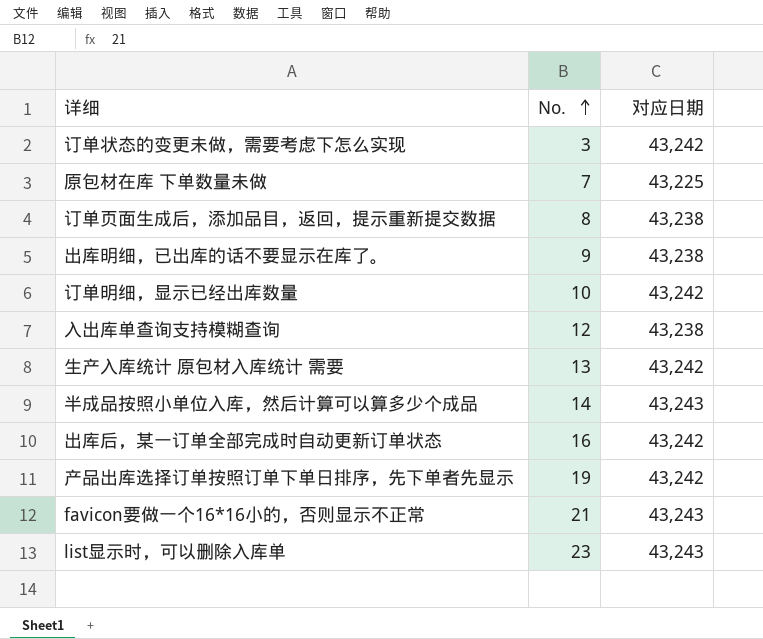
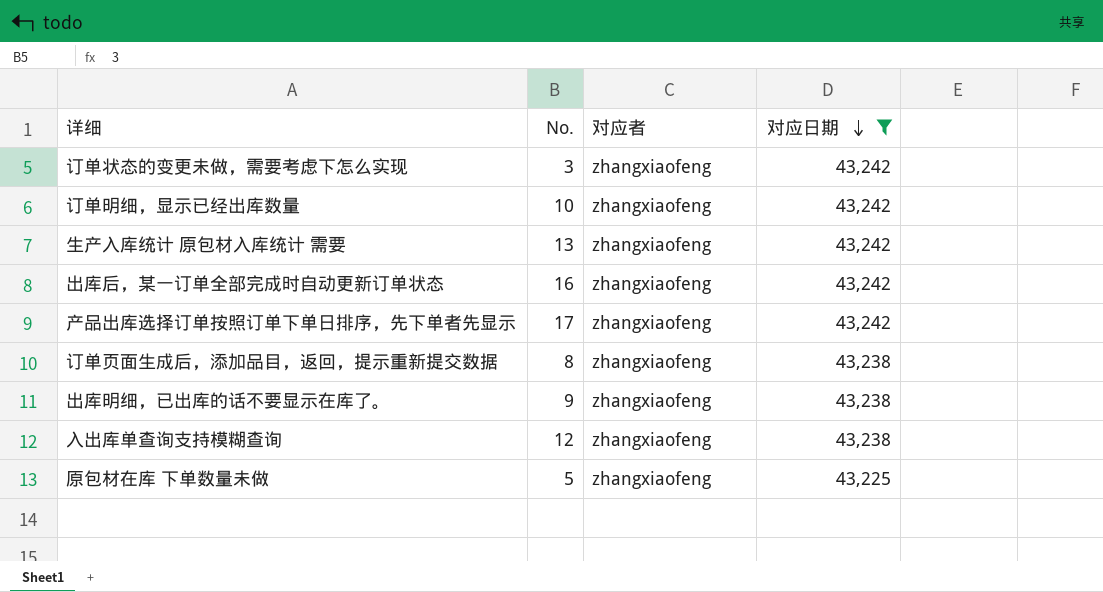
filter: none -> 对应日期 != 43,243
row order: No. ascending -> 对应日期 descending
column 对应者 | position: none -> 3
产品出库选择订单按照订单下单日排序，先下单者先显示 | No.: 19 -> 17
原包材在库 下单数量未做 | No.: 7 -> 5

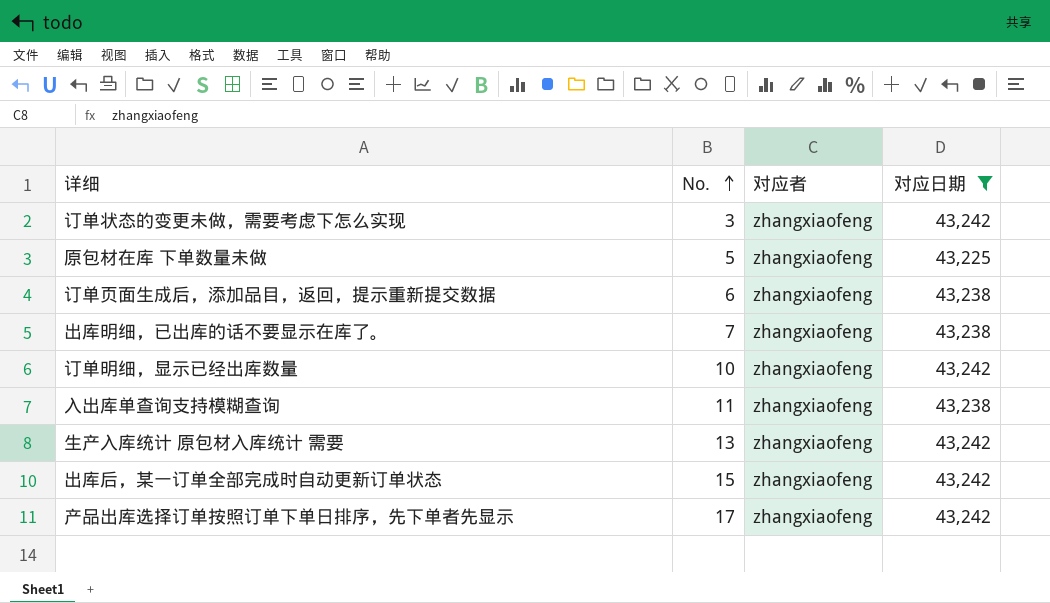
row order: 对应日期 descending -> No. ascending
订单页面生成后，添加品目，返回，提示重新提交数据 | No.: 8 -> 6
出库明细，已出库的话不要显示在库了。 | No.: 9 -> 7
入出库单查询支持模糊查询 | No.: 12 -> 11
出库后，某一订单全部完成时自动更新订单状态 | No.: 16 -> 15

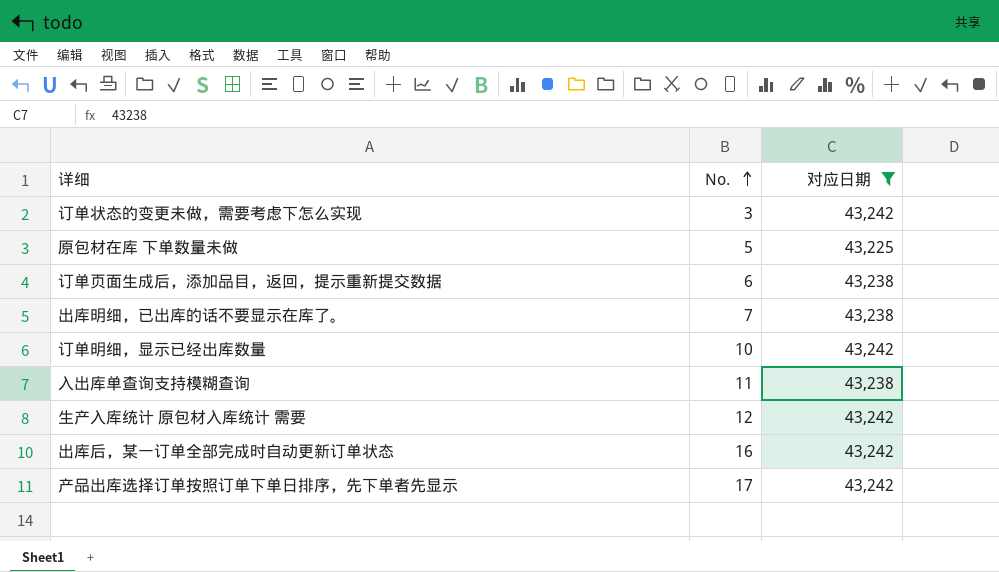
column 对应者 | position: 3 -> none
生产入库统计 原包材入库统计 需要 | No.: 13 -> 12
出库后，某一订单全部完成时自动更新订单状态 | No.: 15 -> 16

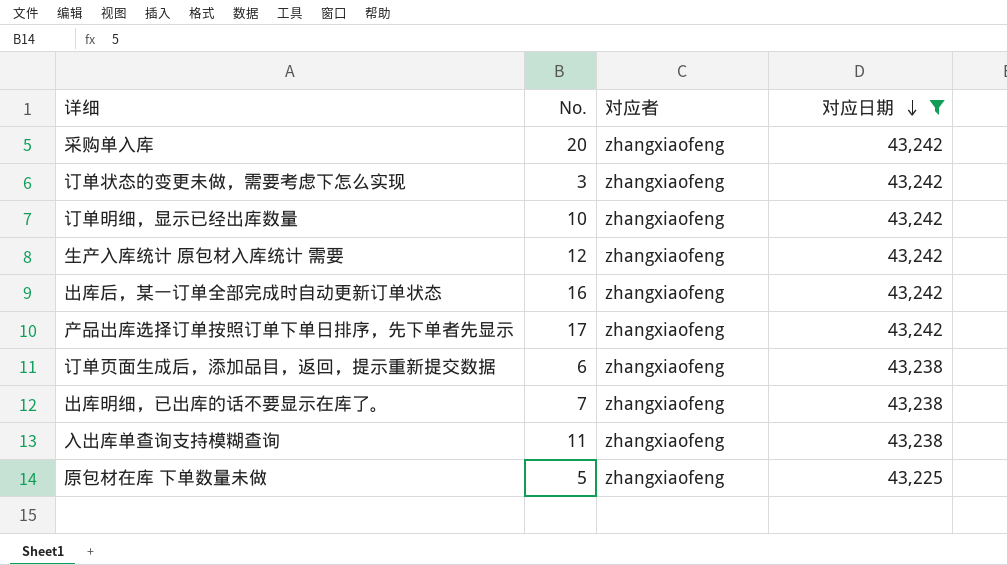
row order: No. ascending -> 对应日期 descending
column 对应者 | position: none -> 3
row 采购单入库: none -> 20 | zhangxiaofeng | 43,242

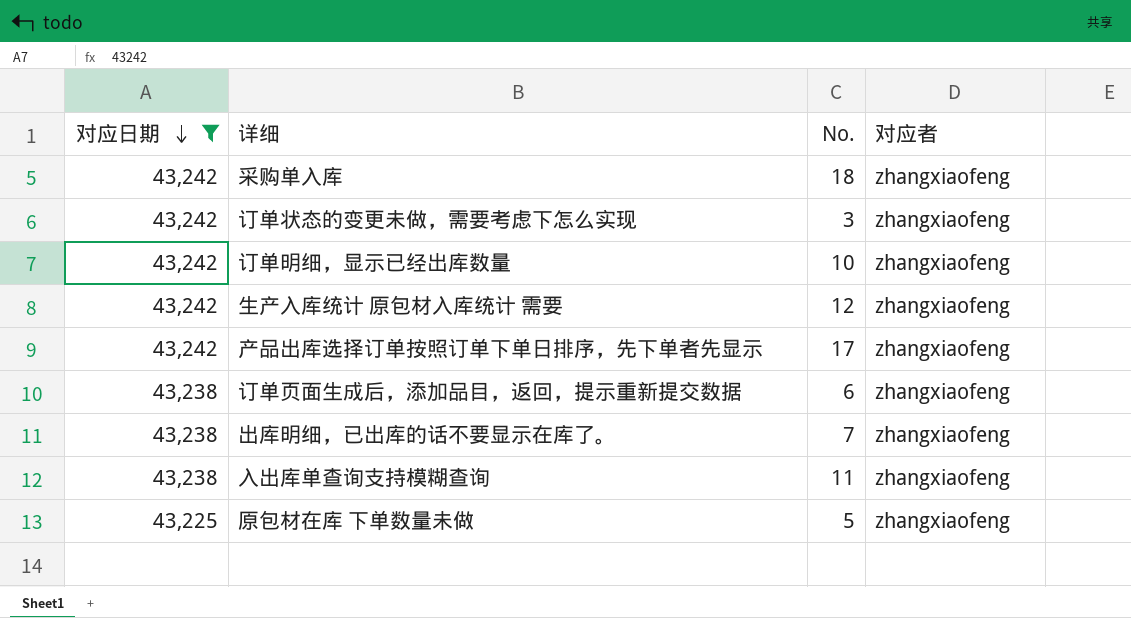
column 对应日期 | position: 4 -> 1
row 出库后，某一订单全部完成时自动更新订单状态: 16 | zhangxiaofeng | 43,242 -> none
采购单入库 | No.: 20 -> 18

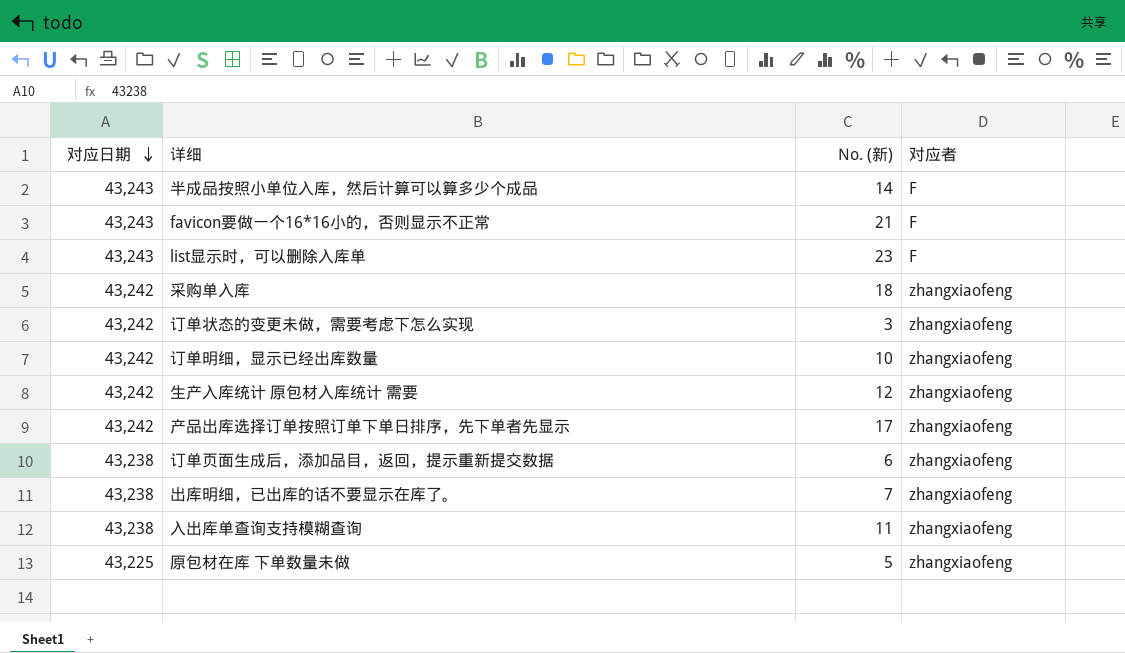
filter: 对应日期 != 43,243 -> none
column name: No. -> No. (新)

